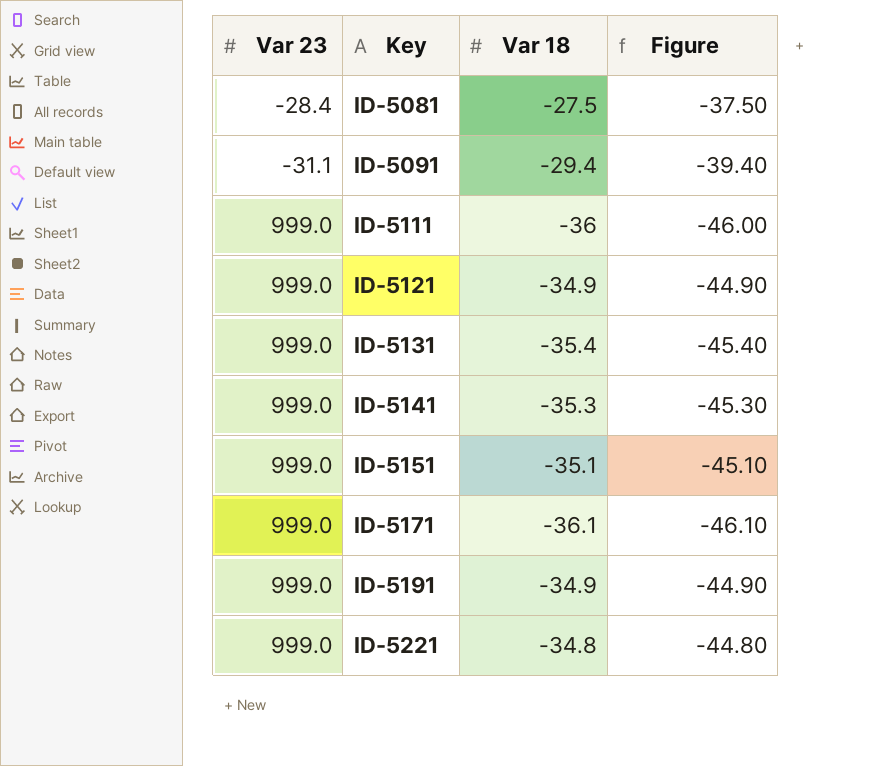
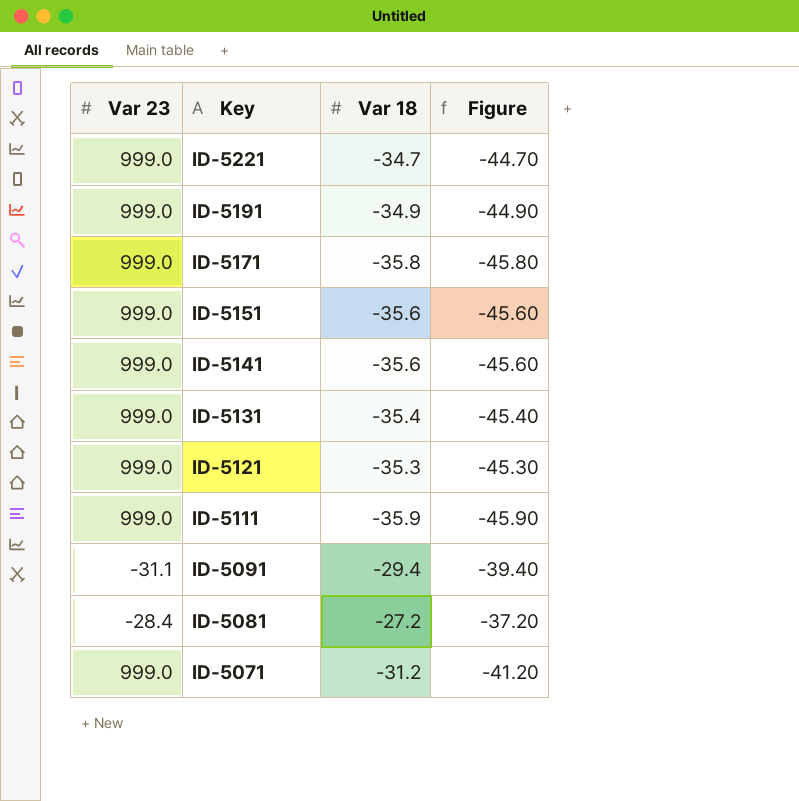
row order: Key ascending -> Key descending
ID-5221 | Var 18: -34.8 -> -34.7
ID-5221 | Figure: -44.80 -> -44.70
ID-5171 | Var 18: -36.1 -> -35.8
ID-5171 | Figure: -46.10 -> -45.80
ID-5151 | Var 18: -35.1 -> -35.6
ID-5151 | Figure: -45.10 -> -45.60
ID-5141 | Var 18: -35.3 -> -35.6
ID-5141 | Figure: -45.30 -> -45.60
ID-5121 | Var 18: -34.9 -> -35.3
ID-5121 | Figure: -44.90 -> -45.30
ID-5111 | Var 18: -36 -> -35.9
ID-5111 | Figure: -46.00 -> -45.90
ID-5081 | Var 18: -27.5 -> -27.2
ID-5081 | Figure: -37.50 -> -37.20
row ID-5071: none -> 999.0 | -31.2 | -41.20

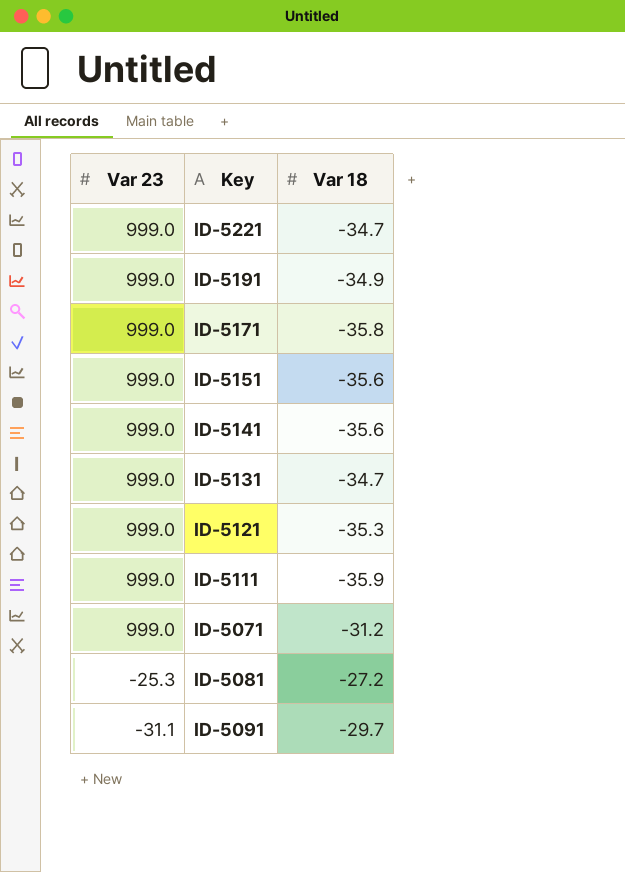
row order: Key descending -> Var 23 descending
column Figure | formula: [Var 18] - 10 -> none
ID-5131 | Var 18: -35.4 -> -34.7
ID-5081 | Var 23: -28.4 -> -25.3
ID-5091 | Var 18: -29.4 -> -29.7

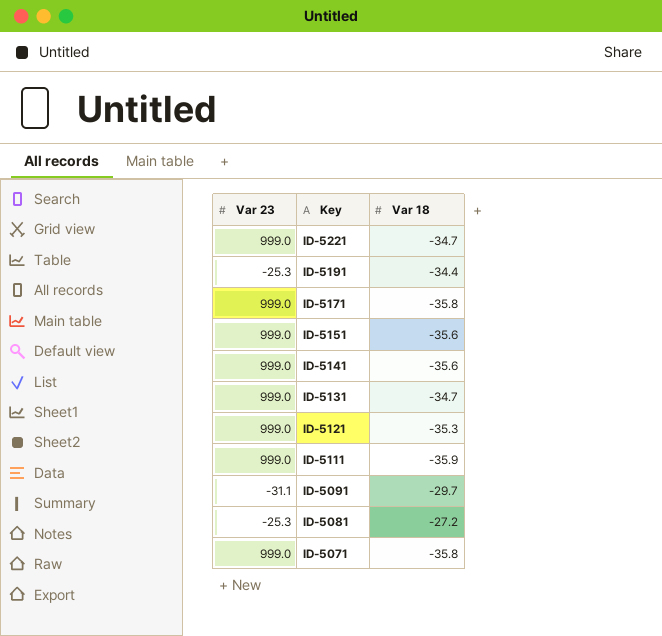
row order: Var 23 descending -> Key descending
ID-5191 | Var 23: 999.0 -> -25.3
ID-5191 | Var 18: -34.9 -> -34.4
ID-5071 | Var 18: -31.2 -> -35.8

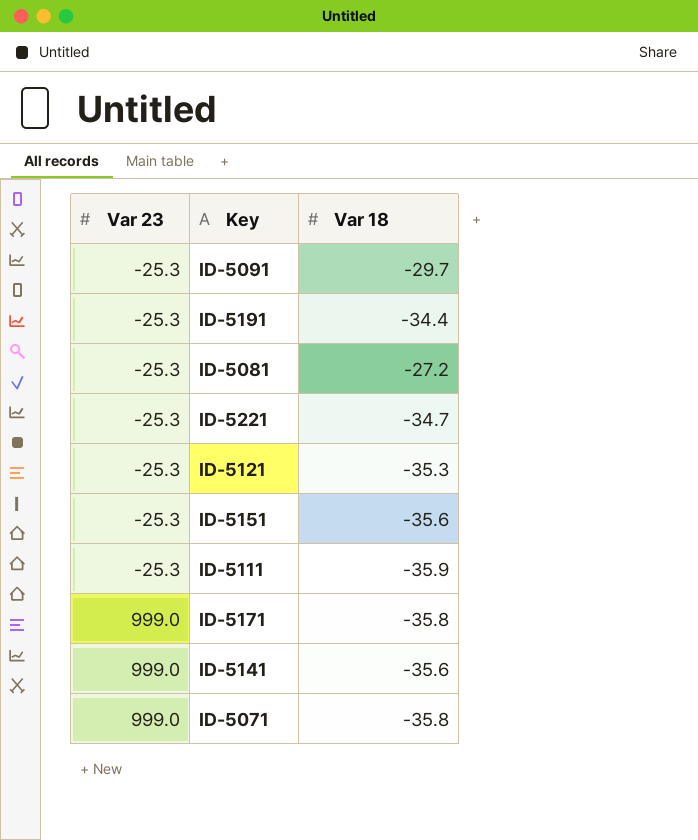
row order: Key descending -> Var 23 ascending
row ID-5131: 999.0 | -34.7 -> none
ID-5091 | Var 23: -31.1 -> -25.3
ID-5221 | Var 23: 999.0 -> -25.3
ID-5121 | Var 23: 999.0 -> -25.3
ID-5151 | Var 23: 999.0 -> -25.3
ID-5111 | Var 23: 999.0 -> -25.3

